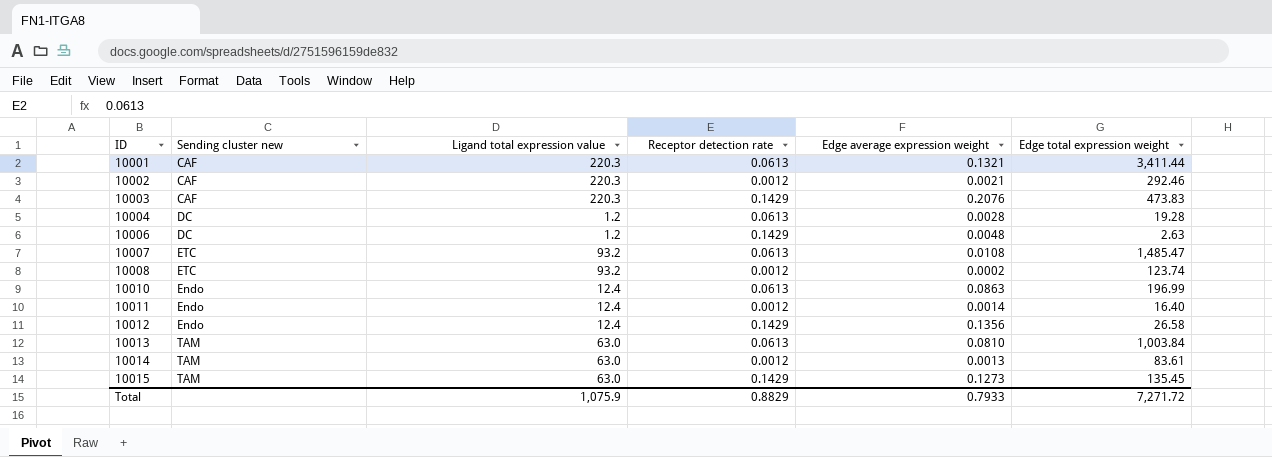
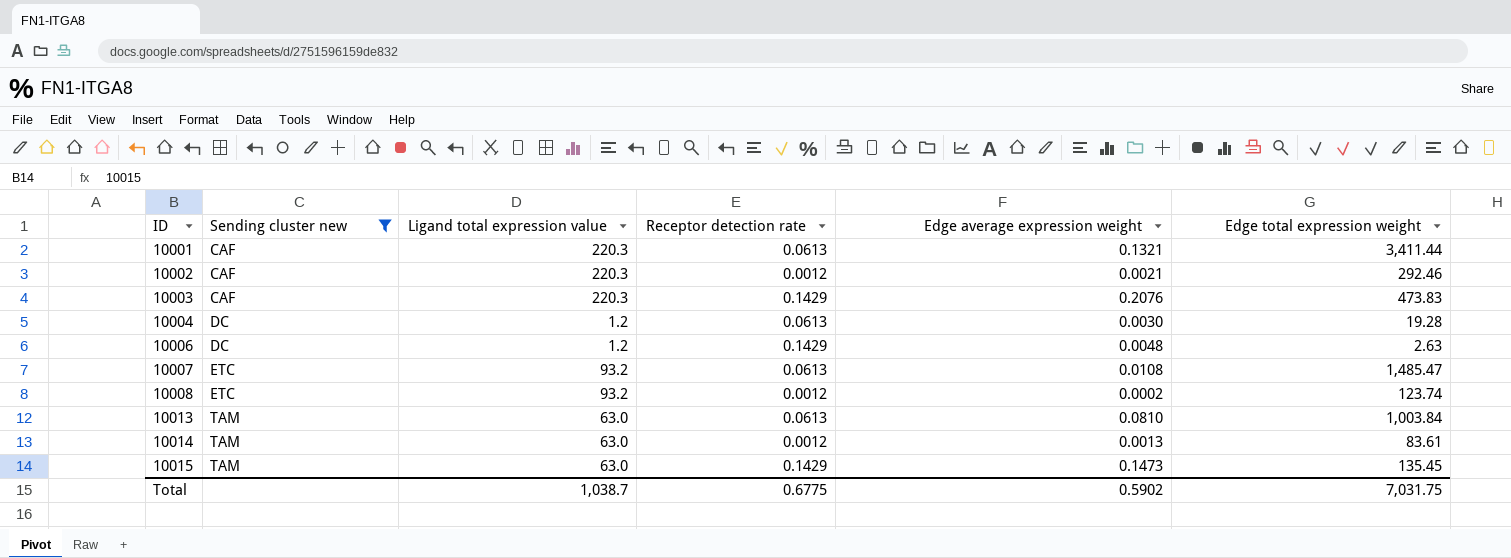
filter: none -> Sending cluster new != Endo
10004 | Edge average expression weight: 0.0028 -> 0.0030
10015 | Edge average expression weight: 0.1273 -> 0.1473
Total | Ligand total expression value: 1,075.9 -> 1,038.7
Total | Receptor detection rate: 0.8829 -> 0.6775
Total | Edge average expression weight: 0.7933 -> 0.5902
Total | Edge total expression weight: 7,271.72 -> 7,031.75

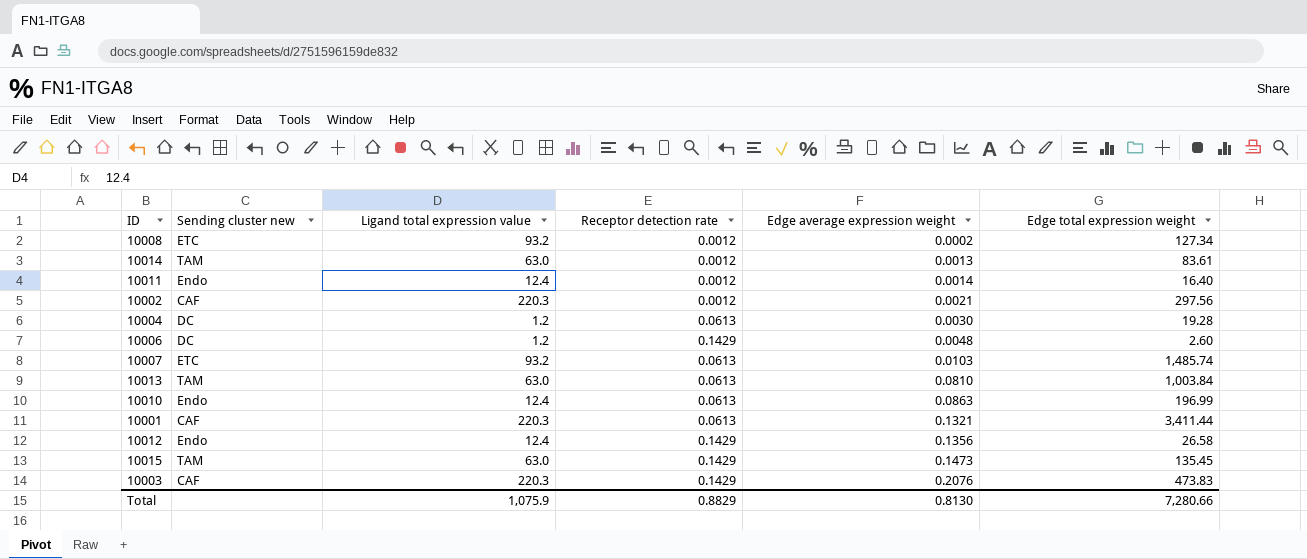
filter: Sending cluster new != Endo -> none
row order: ID ascending -> Edge average expression weight ascending
10008 | Edge total expression weight: 123.74 -> 127.34
10002 | Edge total expression weight: 292.46 -> 297.56
10006 | Edge total expression weight: 2.63 -> 2.60
10007 | Edge average expression weight: 0.0108 -> 0.0103
10007 | Edge total expression weight: 1,485.47 -> 1,485.74
Total | Ligand total expression value: 1,038.7 -> 1,075.9
Total | Receptor detection rate: 0.6775 -> 0.8829
Total | Edge average expression weight: 0.5902 -> 0.8130
Total | Edge total expression weight: 7,031.75 -> 7,280.66

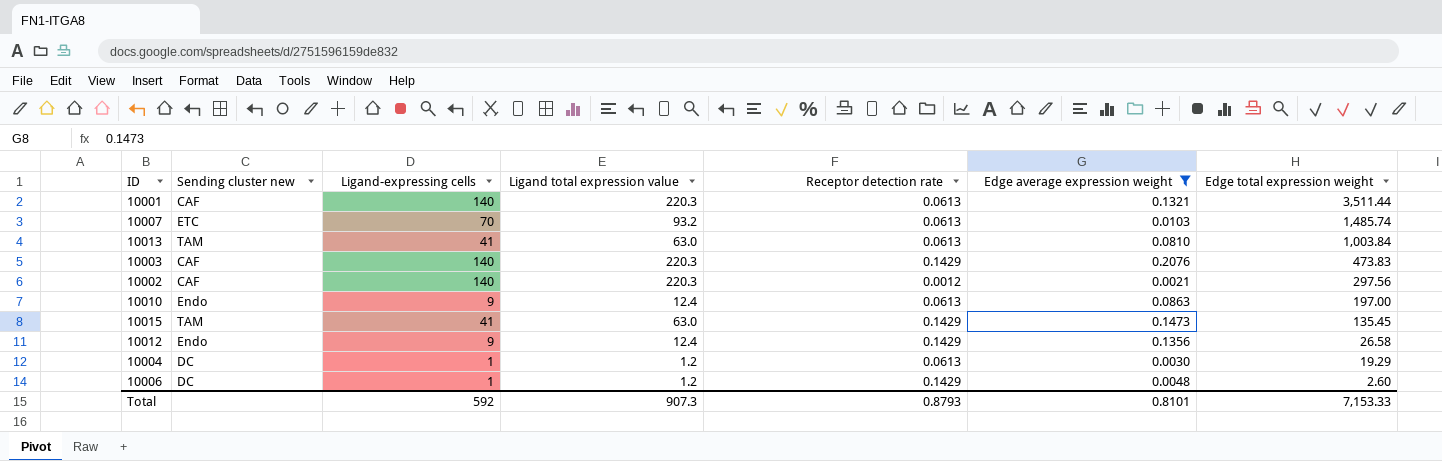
filter: none -> Edge average expression weight >= 0.0021
row order: Edge average expression weight ascending -> Edge total expression weight descending
column Ligand-expressing cells | position: none -> 3
10001 | Edge total expression weight: 3,411.44 -> 3,511.44
10010 | Edge total expression weight: 196.99 -> 197.00
10004 | Edge total expression weight: 19.28 -> 19.29
Total | Ligand total expression value: 1,075.9 -> 907.3
Total | Receptor detection rate: 0.8829 -> 0.8793
Total | Edge average expression weight: 0.8130 -> 0.8101
Total | Edge total expression weight: 7,280.66 -> 7,153.33

